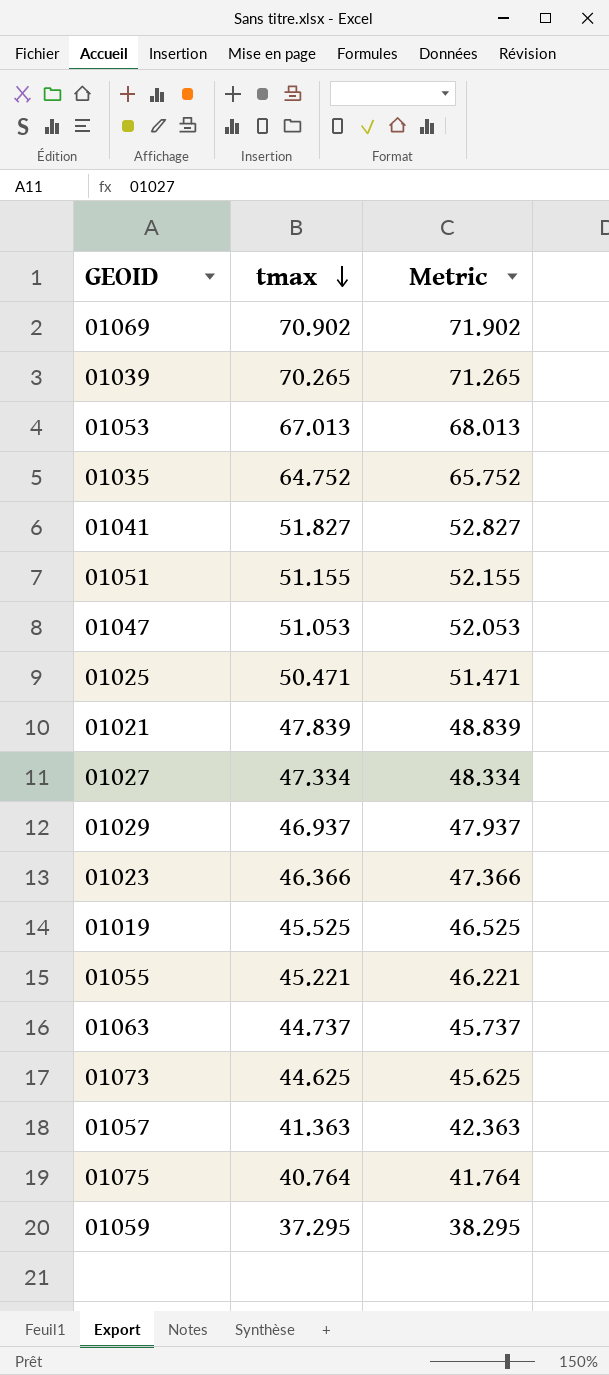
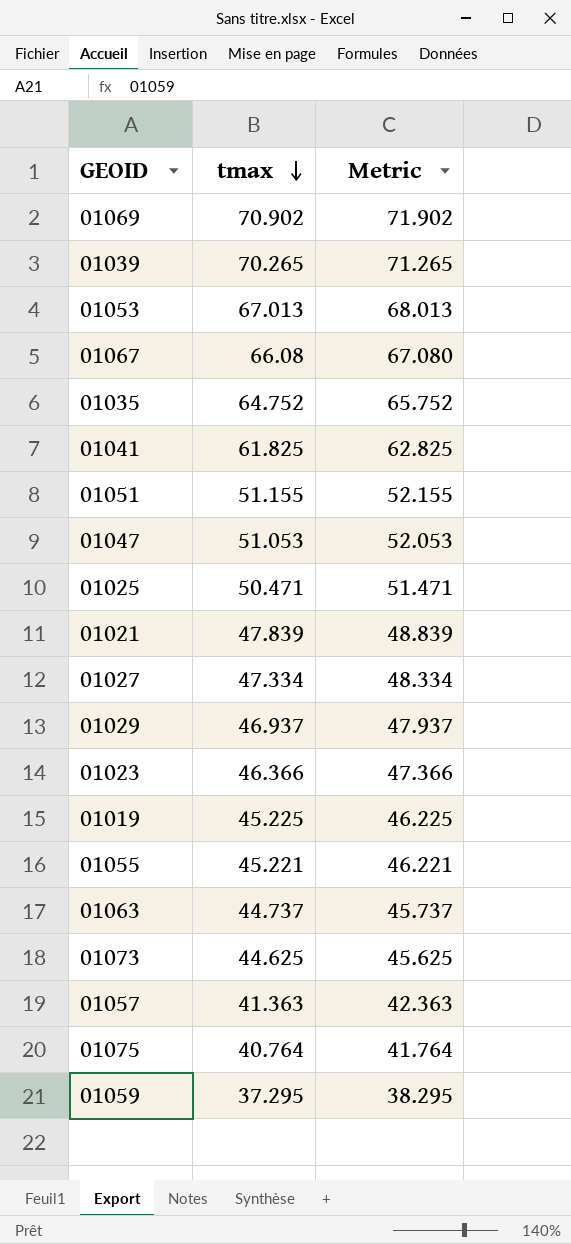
row 01067: none -> 66.08 | 67.080
01041 | tmax: 51.827 -> 61.825
01041 | Metric: 52.827 -> 62.825
01019 | tmax: 45.525 -> 45.225
01019 | Metric: 46.525 -> 46.225

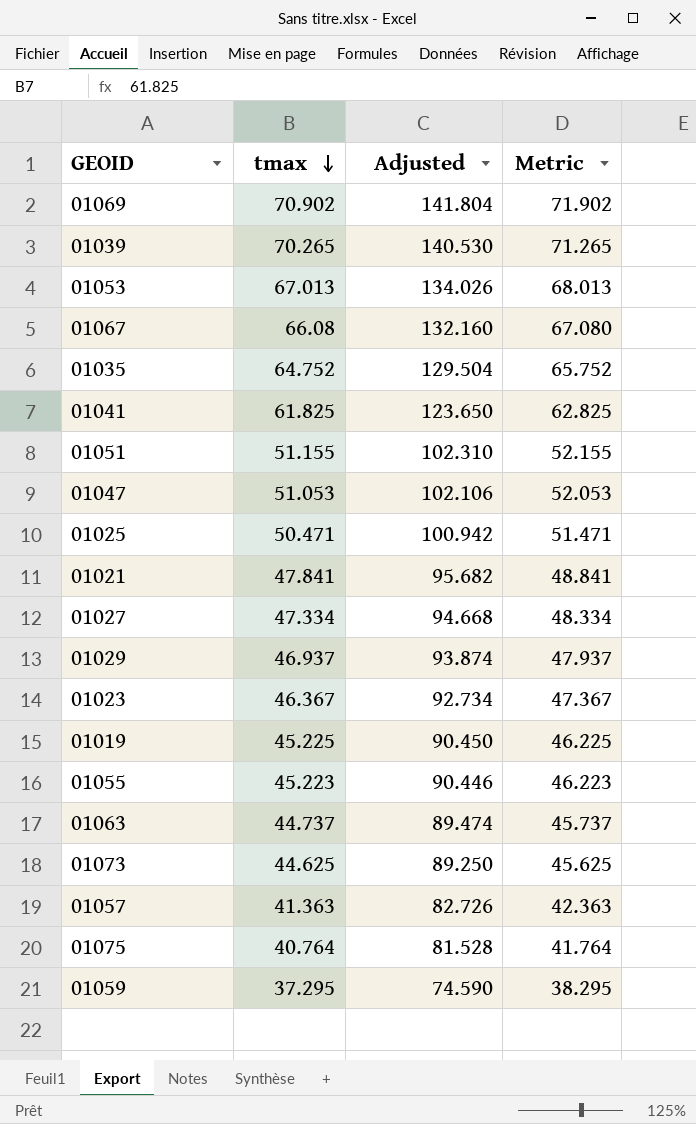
column Adjusted | formula: none -> [tmax] * 2
01021 | tmax: 47.839 -> 47.841
01021 | Metric: 48.839 -> 48.841
01023 | tmax: 46.366 -> 46.367
01023 | Metric: 47.366 -> 47.367
01055 | tmax: 45.221 -> 45.223
01055 | Metric: 46.221 -> 46.223

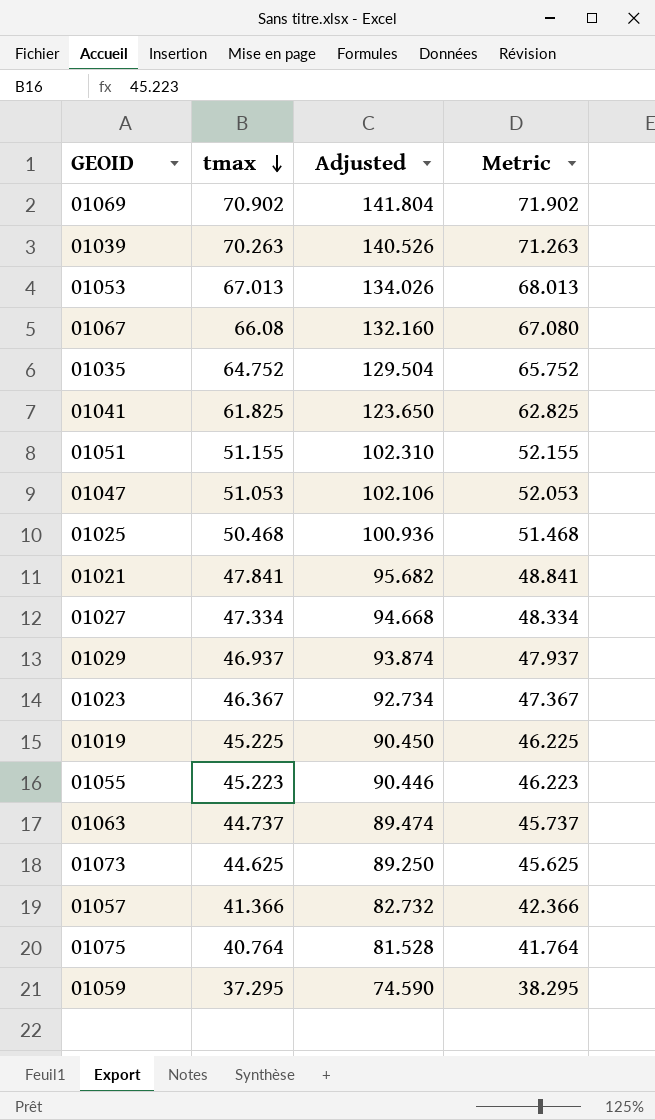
01039 | tmax: 70.265 -> 70.263
01039 | Adjusted: 140.530 -> 140.526
01039 | Metric: 71.265 -> 71.263
01025 | tmax: 50.471 -> 50.468
01025 | Adjusted: 100.942 -> 100.936
01025 | Metric: 51.471 -> 51.468
01057 | tmax: 41.363 -> 41.366
01057 | Adjusted: 82.726 -> 82.732
01057 | Metric: 42.363 -> 42.366

